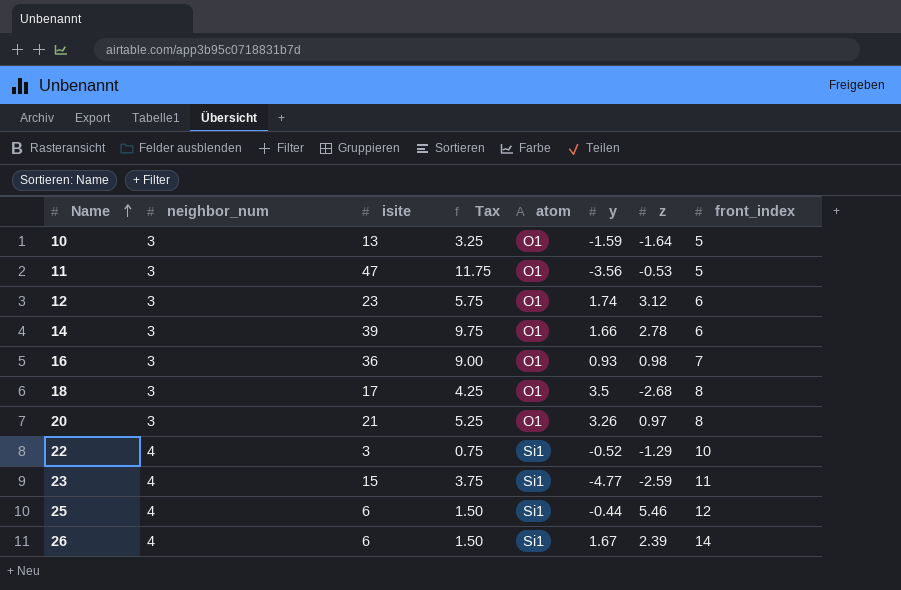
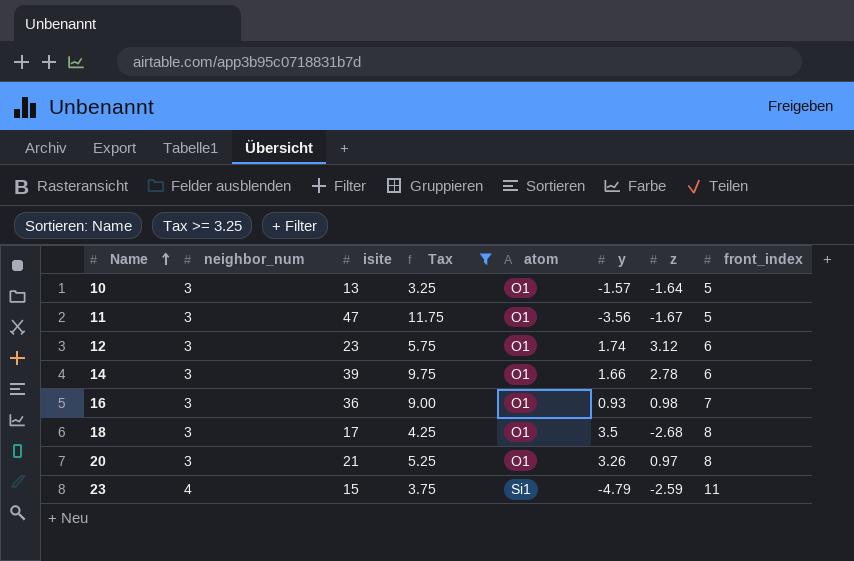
filter: none -> Tax >= 3.25
10 | y: -1.59 -> -1.57
11 | z: -0.53 -> -1.67
23 | y: -4.77 -> -4.79

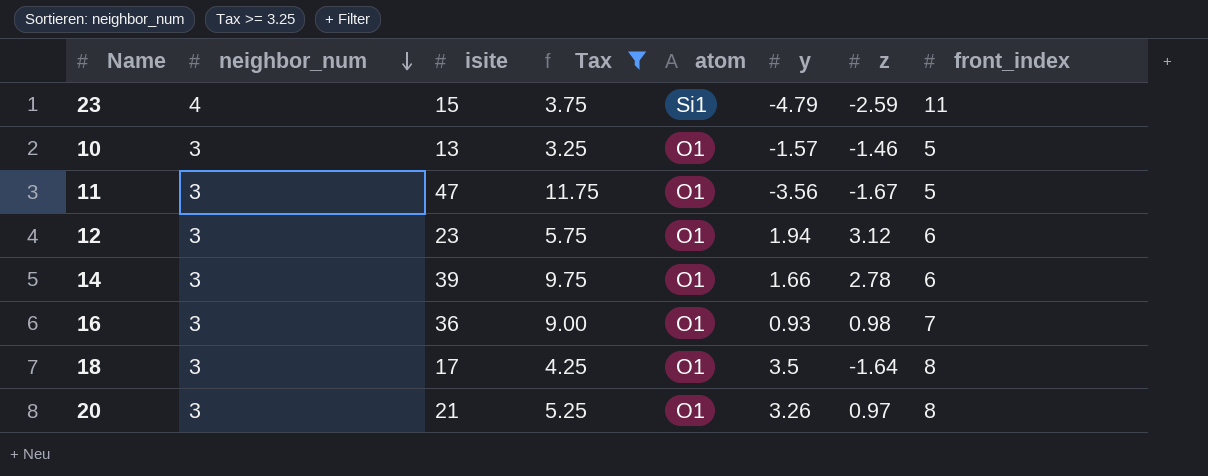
row order: Name ascending -> neighbor_num descending
10 | z: -1.64 -> -1.46
12 | y: 1.74 -> 1.94
18 | z: -2.68 -> -1.64

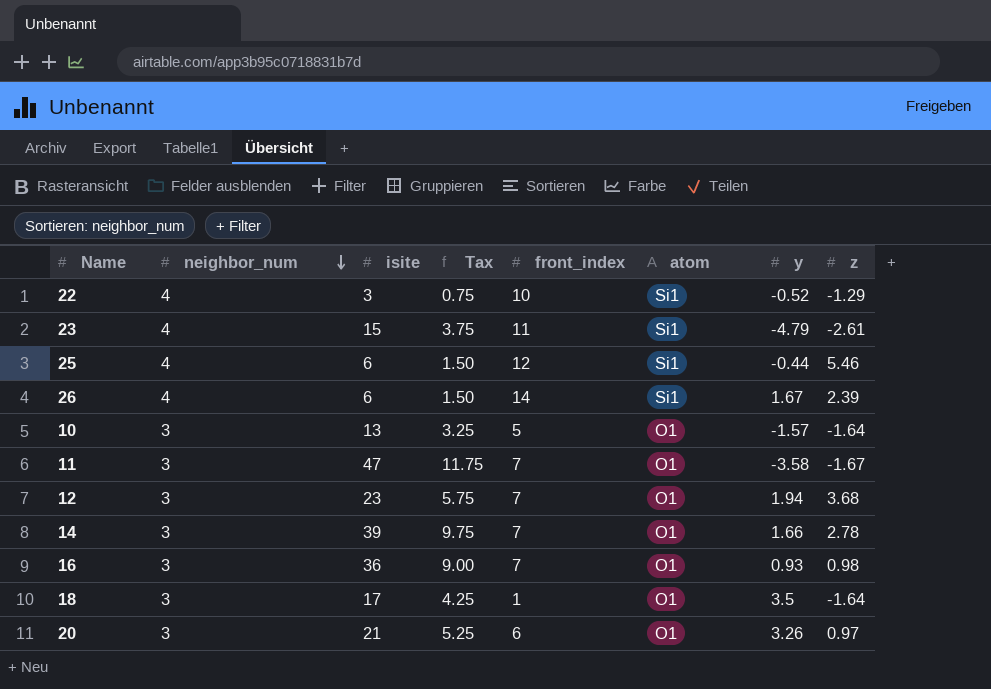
filter: Tax >= 3.25 -> none
column front_index | position: 8 -> 5
23 | z: -2.59 -> -2.61
10 | z: -1.46 -> -1.64
11 | front_index: 5 -> 7
11 | y: -3.56 -> -3.58
12 | front_index: 6 -> 7
12 | z: 3.12 -> 3.68
14 | front_index: 6 -> 7
18 | front_index: 8 -> 1
20 | front_index: 8 -> 6

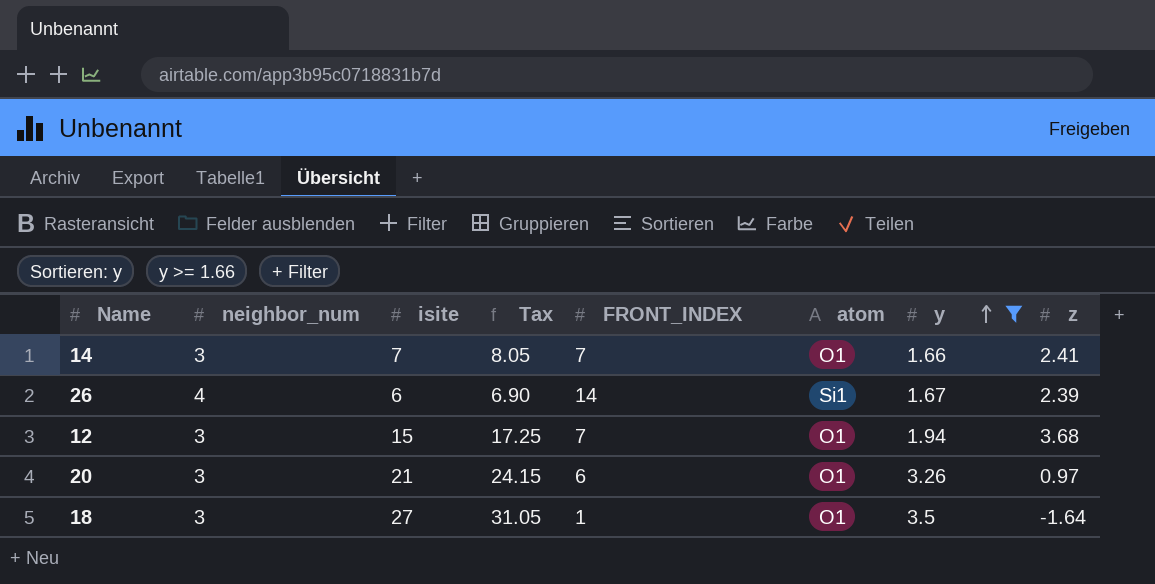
filter: none -> y >= 1.66
row order: neighbor_num descending -> y ascending
column Tax | formula: [isite] * 0.25 -> [isite] * 1.15
column name: front_index -> FRONT_INDEX
14 | isite: 39 -> 7
14 | z: 2.78 -> 2.41
12 | isite: 23 -> 15
18 | isite: 17 -> 27

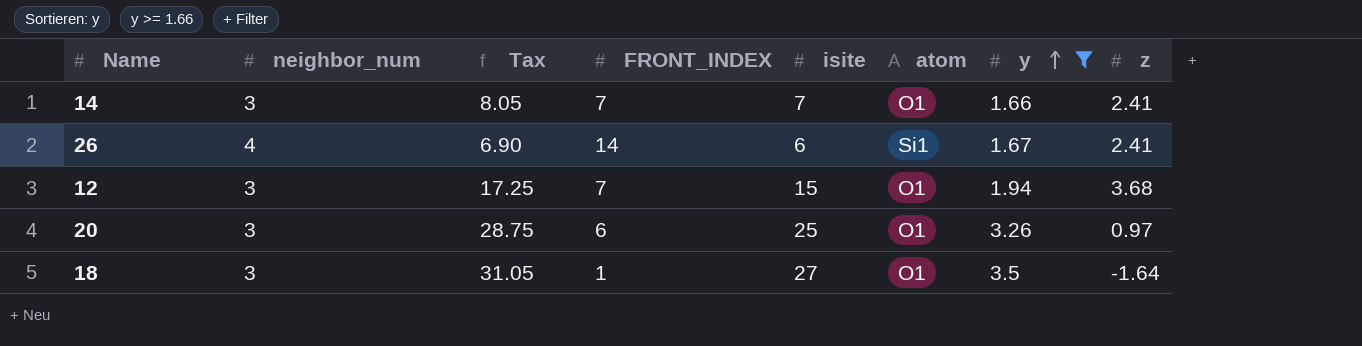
column isite | position: 3 -> 5
26 | z: 2.39 -> 2.41
20 | Tax: 24.15 -> 28.75
20 | isite: 21 -> 25

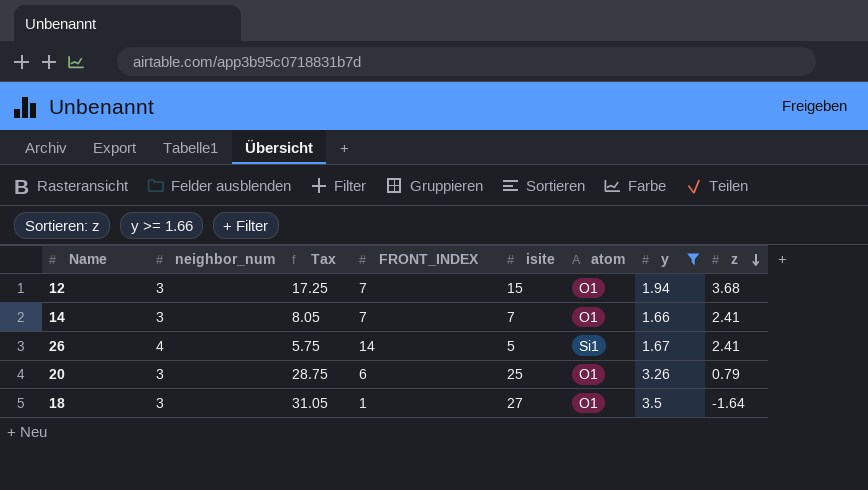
row order: y ascending -> z descending
26 | Tax: 6.90 -> 5.75
26 | isite: 6 -> 5
20 | z: 0.97 -> 0.79

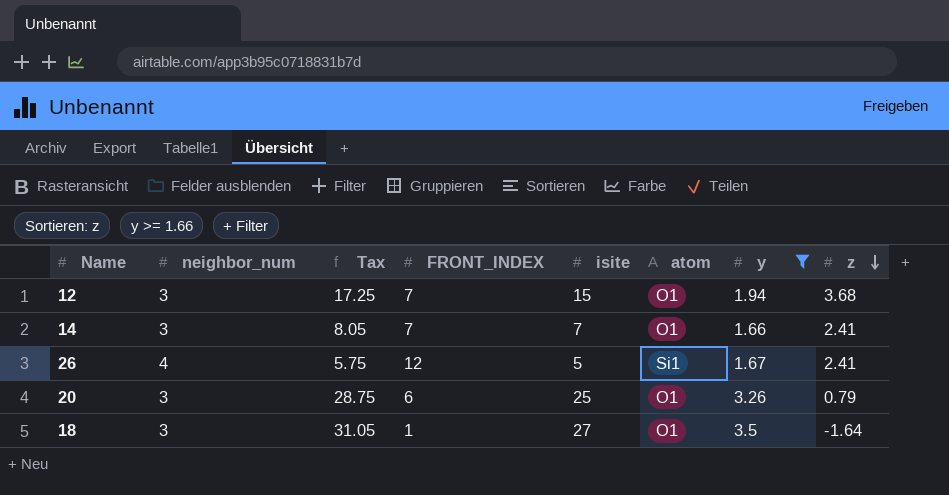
26 | FRONT_INDEX: 14 -> 12

